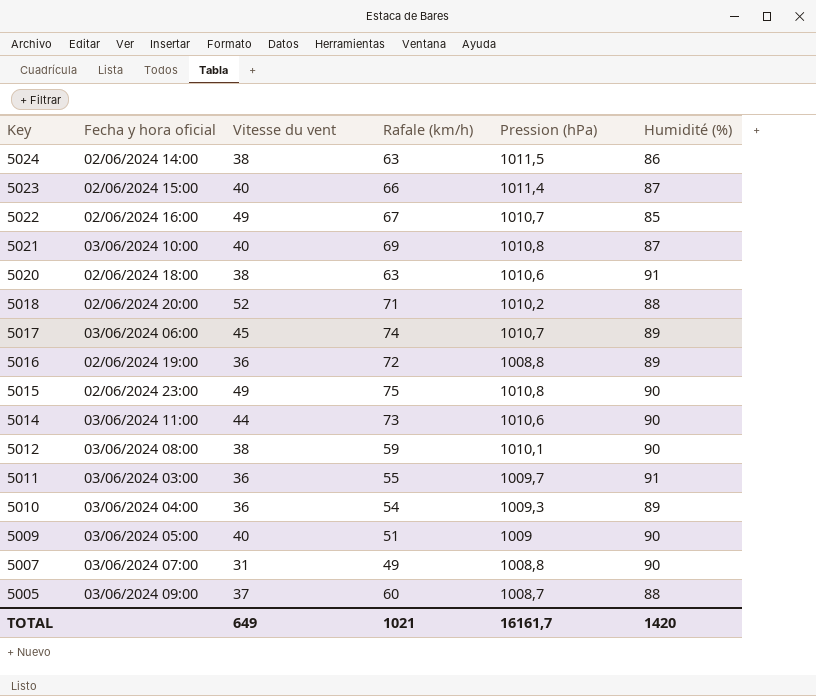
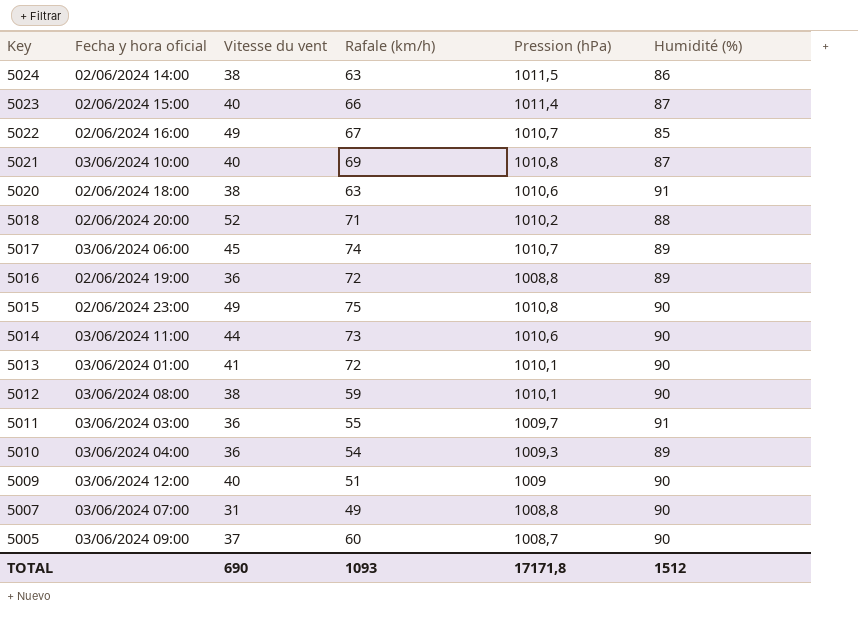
row 5013: none -> 03/06/2024 01:00 | 41 | 72 | 1010,1 | 90
5009 | Fecha y hora oficial: 03/06/2024 05:00 -> 03/06/2024 12:00
5005 | Humidité (%): 88 -> 90
TOTAL | Vitesse du vent: 649 -> 690
TOTAL | Rafale (km/h): 1021 -> 1093
TOTAL | Pression (hPa): 16161,7 -> 17171,8
TOTAL | Humidité (%): 1420 -> 1512

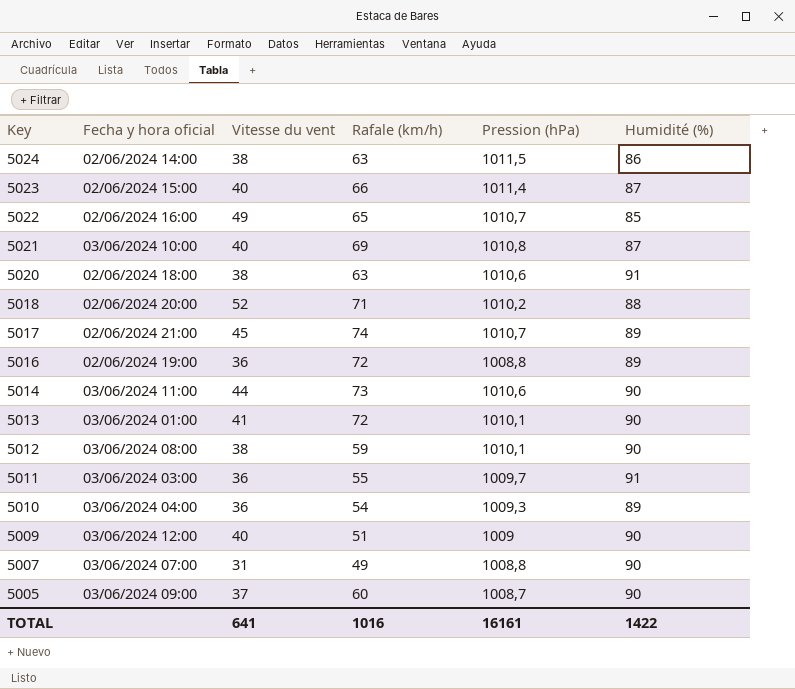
row 5015: 02/06/2024 23:00 | 49 | 75 | 1010,8 | 90 -> none
5022 | Rafale (km/h): 67 -> 65
5017 | Fecha y hora oficial: 03/06/2024 06:00 -> 02/06/2024 21:00
TOTAL | Vitesse du vent: 690 -> 641
TOTAL | Rafale (km/h): 1093 -> 1016
TOTAL | Pression (hPa): 17171,8 -> 16161
TOTAL | Humidité (%): 1512 -> 1422

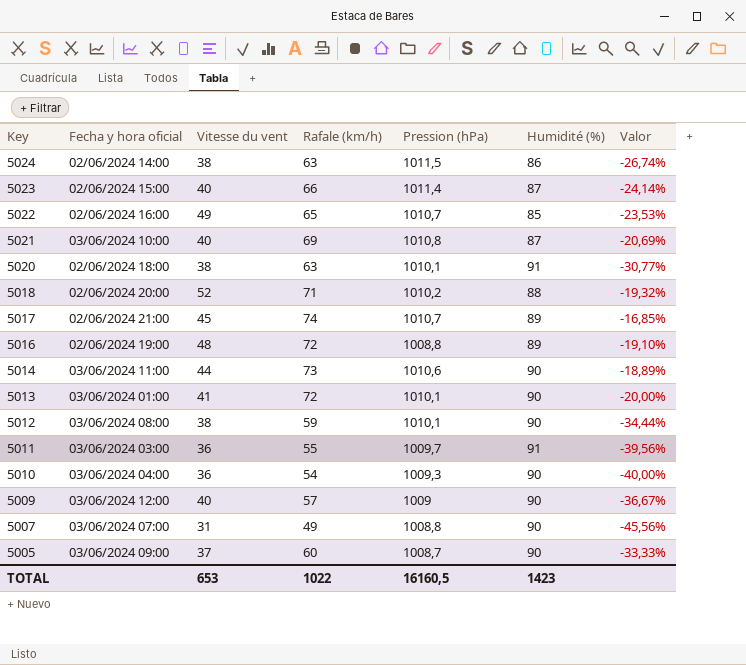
column Valor | formula: none -> ([Rafale (km/h)] - [Humidité (%)]) / [Humidité (%)]
5020 | Pression (hPa): 1010,6 -> 1010,1
5016 | Vitesse du vent: 36 -> 48
5010 | Humidité (%): 89 -> 90
5009 | Rafale (km/h): 51 -> 57
TOTAL | Vitesse du vent: 641 -> 653
TOTAL | Rafale (km/h): 1016 -> 1022
TOTAL | Pression (hPa): 16161 -> 16160,5
TOTAL | Humidité (%): 1422 -> 1423

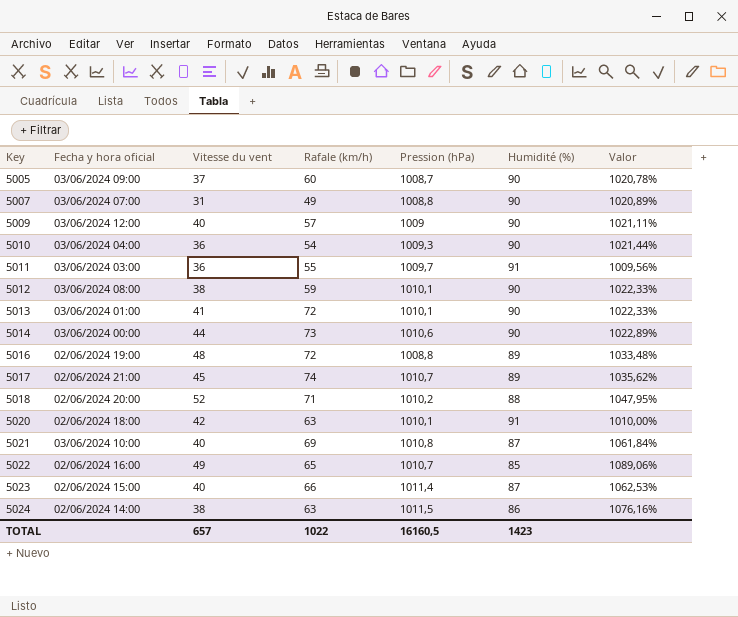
row order: Key descending -> Key ascending
column Valor | formula: ([Rafale (km/h)] - [Humidité (%)]) / [Humidité (%)] -> ([Pression (hPa)] - [Humidité (%)]) / [Humidité (%)]
5014 | Fecha y hora oficial: 03/06/2024 11:00 -> 03/06/2024 00:00
5020 | Vitesse du vent: 38 -> 42
TOTAL | Vitesse du vent: 653 -> 657

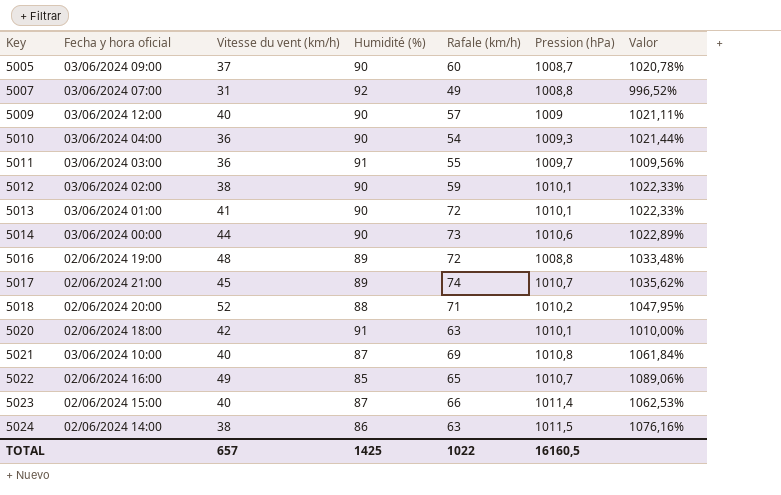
column name: Vitesse du vent -> Vitesse du vent (km/h)
column Humidité (%) | position: 6 -> 4
5007 | Humidité (%): 90 -> 92
5007 | Valor: 1020,89% -> 996,52%
5012 | Fecha y hora oficial: 03/06/2024 08:00 -> 03/06/2024 02:00
TOTAL | Humidité (%): 1423 -> 1425

